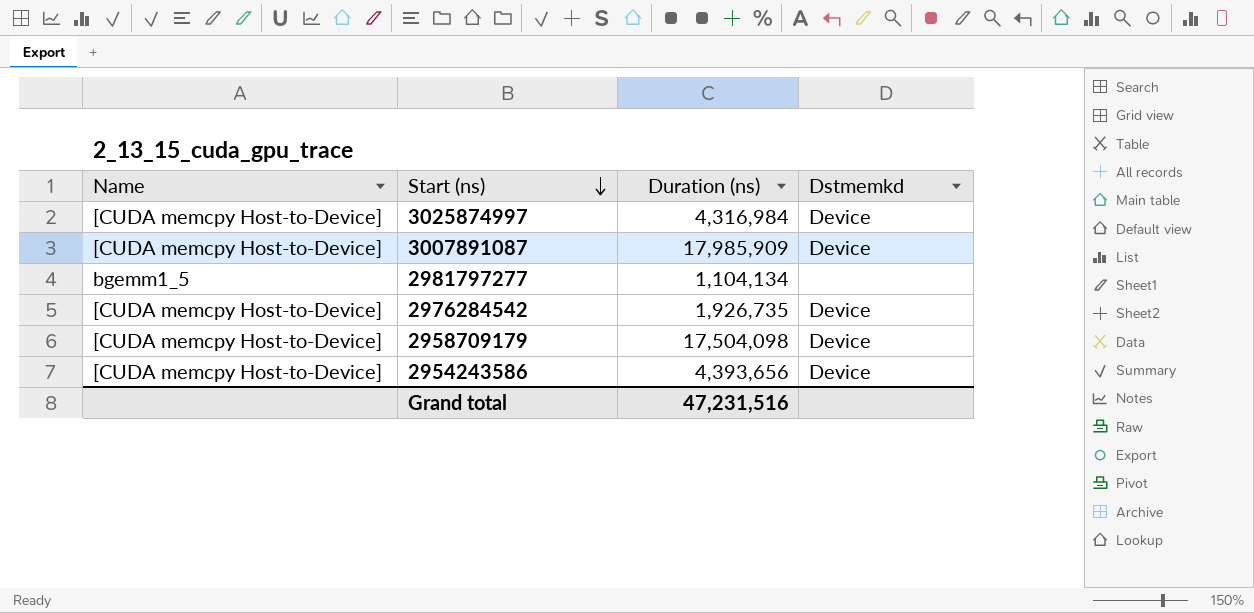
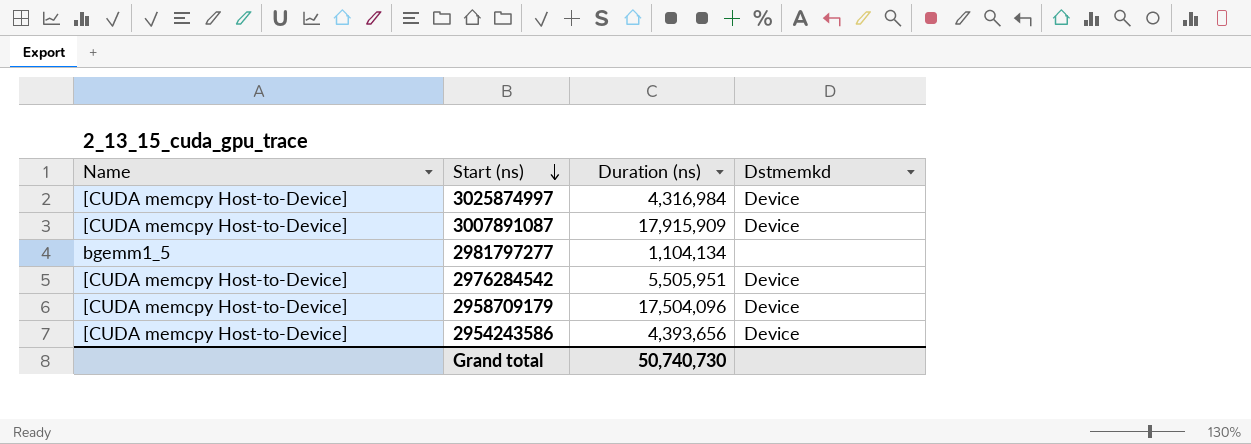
3007891087 | Duration (ns): 17,985,909 -> 17,915,909
2976284542 | Duration (ns): 1,926,735 -> 5,505,951
2958709179 | Duration (ns): 17,504,098 -> 17,504,096
Grand total | Duration (ns): 47,231,516 -> 50,740,730

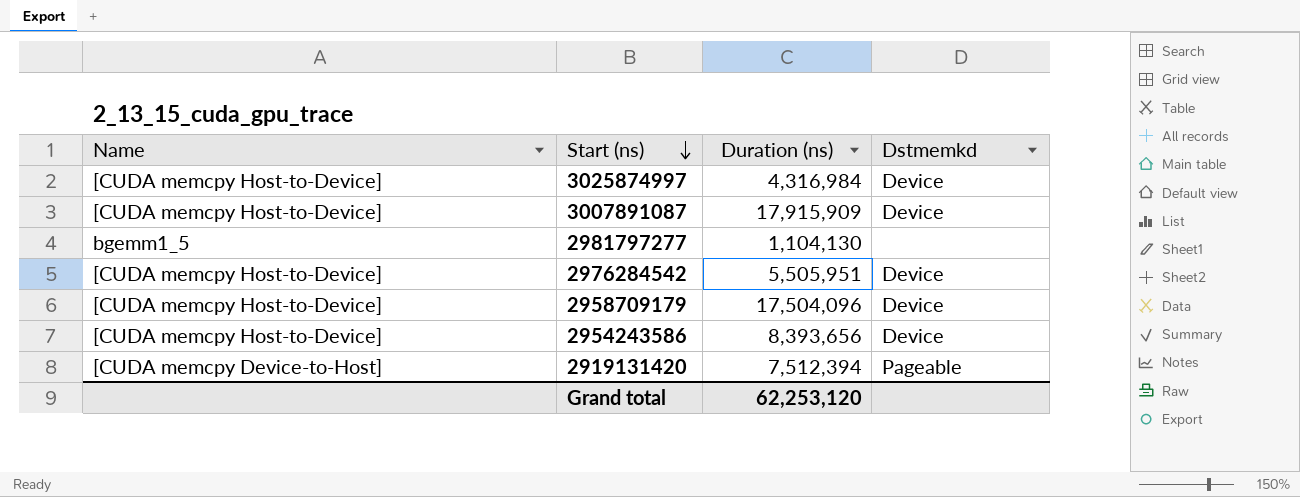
2981797277 | Duration (ns): 1,104,134 -> 1,104,130
2954243586 | Duration (ns): 4,393,656 -> 8,393,656
row 2919131420: none -> [CUDA memcpy Device-to-Host] | 7,512,394 | Pageable
Grand total | Duration (ns): 50,740,730 -> 62,253,120

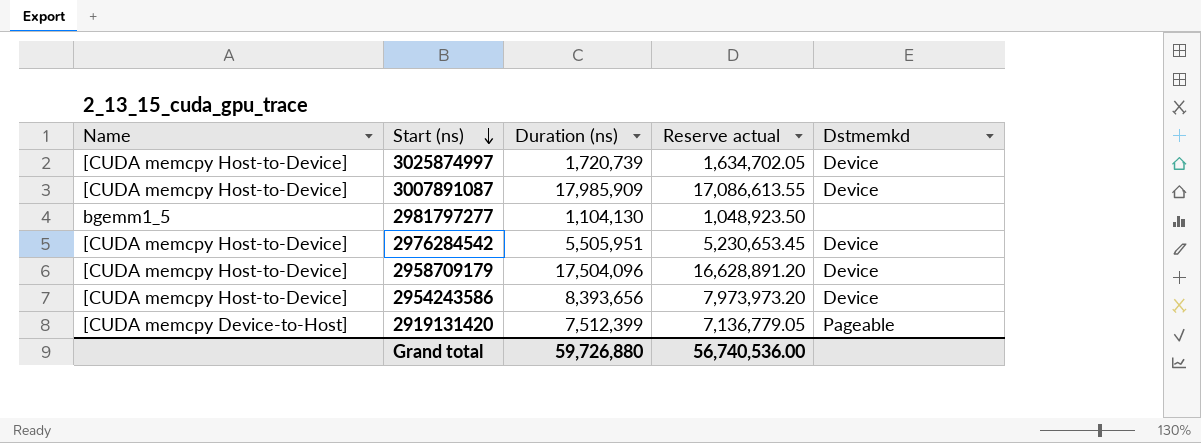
column Reserve actual | formula: none -> [Duration (ns)] * 0.95
3025874997 | Duration (ns): 4,316,984 -> 1,720,739
3007891087 | Duration (ns): 17,915,909 -> 17,985,909
2919131420 | Duration (ns): 7,512,394 -> 7,512,399
Grand total | Duration (ns): 62,253,120 -> 59,726,880

